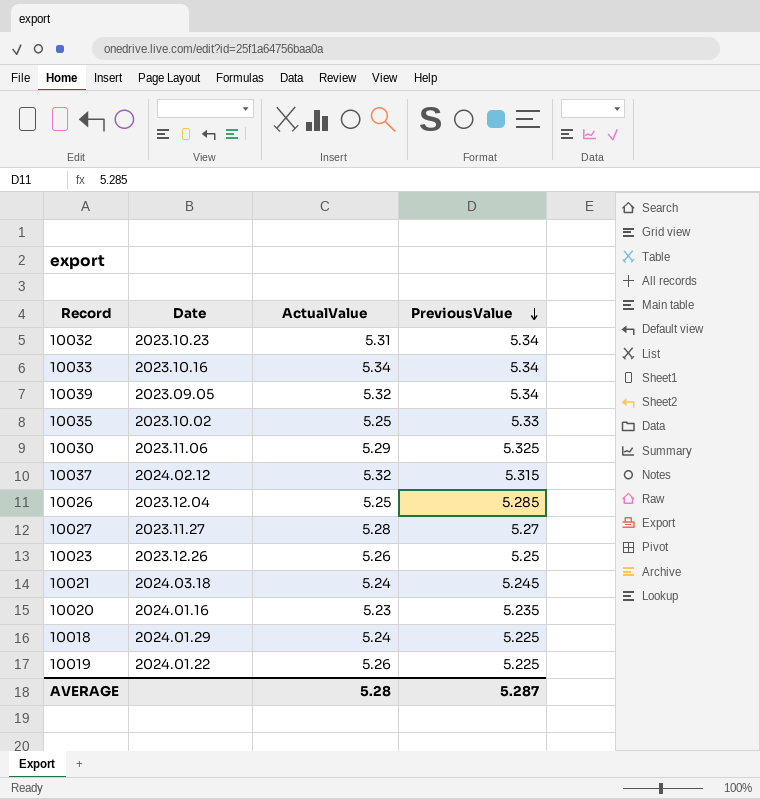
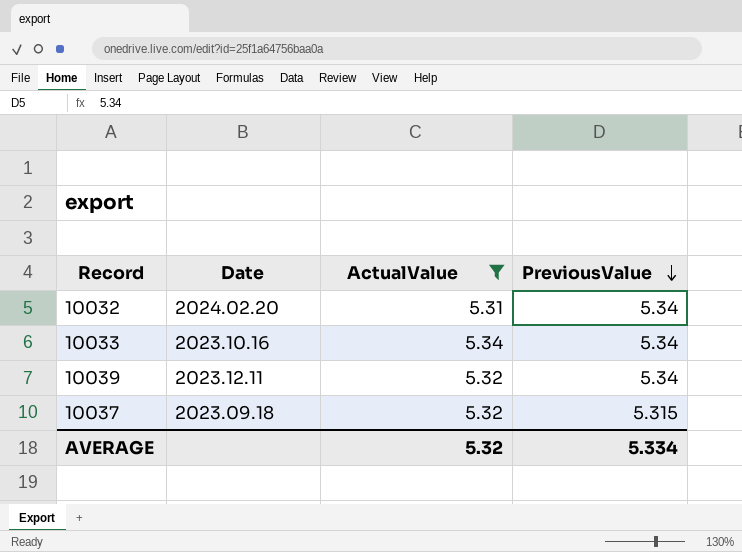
filter: none -> ActualValue >= 5.31
10032 | Date: 2023.10.23 -> 2024.02.20
10039 | Date: 2023.09.05 -> 2023.12.11
10037 | Date: 2024.02.12 -> 2023.09.18
AVERAGE | ActualValue: 5.28 -> 5.32
AVERAGE | PreviousValue: 5.287 -> 5.334

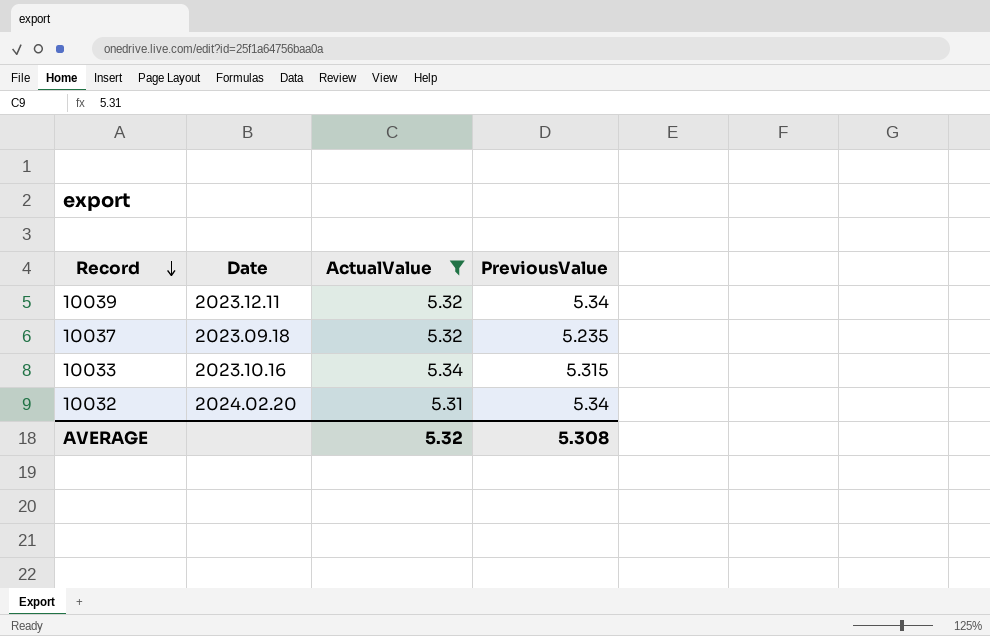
row order: PreviousValue descending -> Record descending
10037 | PreviousValue: 5.315 -> 5.235
10033 | PreviousValue: 5.34 -> 5.315
AVERAGE | PreviousValue: 5.334 -> 5.308

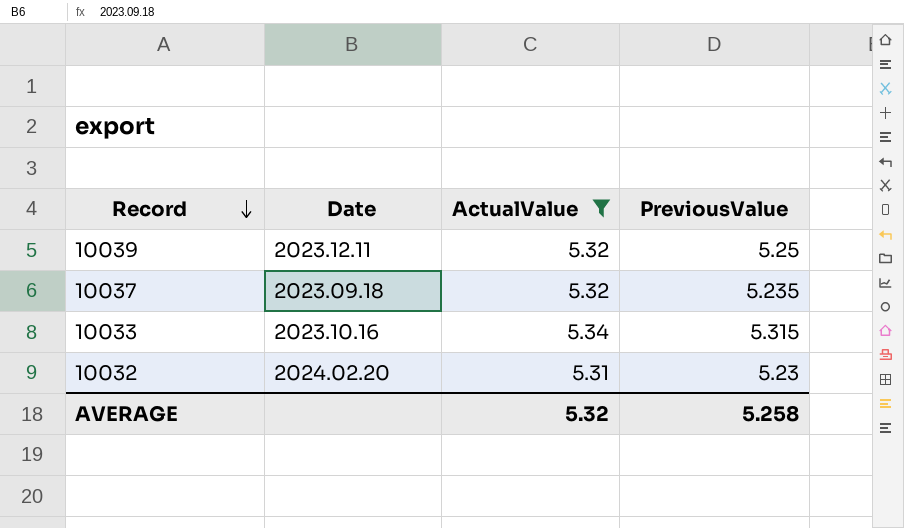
10039 | PreviousValue: 5.34 -> 5.25
10032 | PreviousValue: 5.34 -> 5.23
AVERAGE | PreviousValue: 5.308 -> 5.258

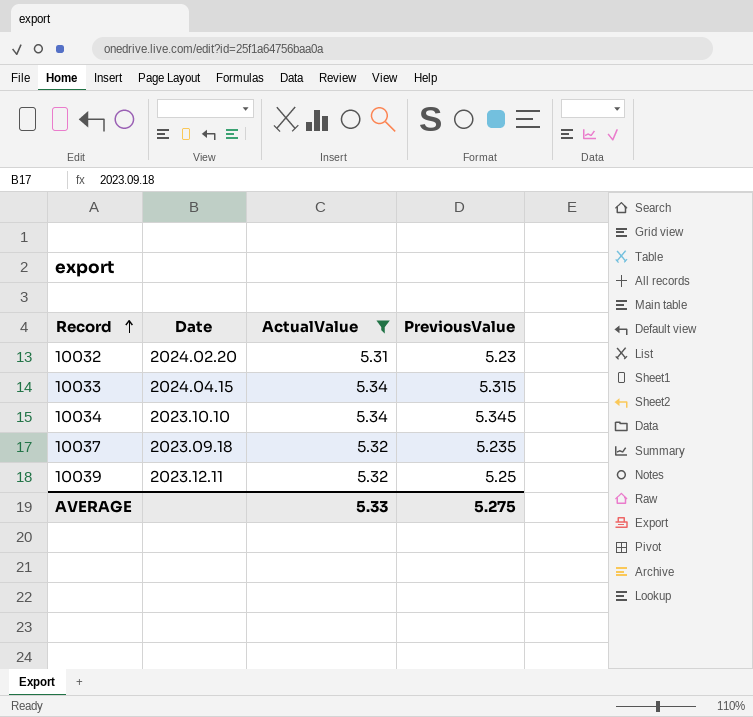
row order: Record descending -> Record ascending
10033 | Date: 2023.10.16 -> 2024.04.15
row 10034: none -> 2023.10.10 | 5.34 | 5.345
AVERAGE | ActualValue: 5.32 -> 5.33
AVERAGE | PreviousValue: 5.258 -> 5.275

